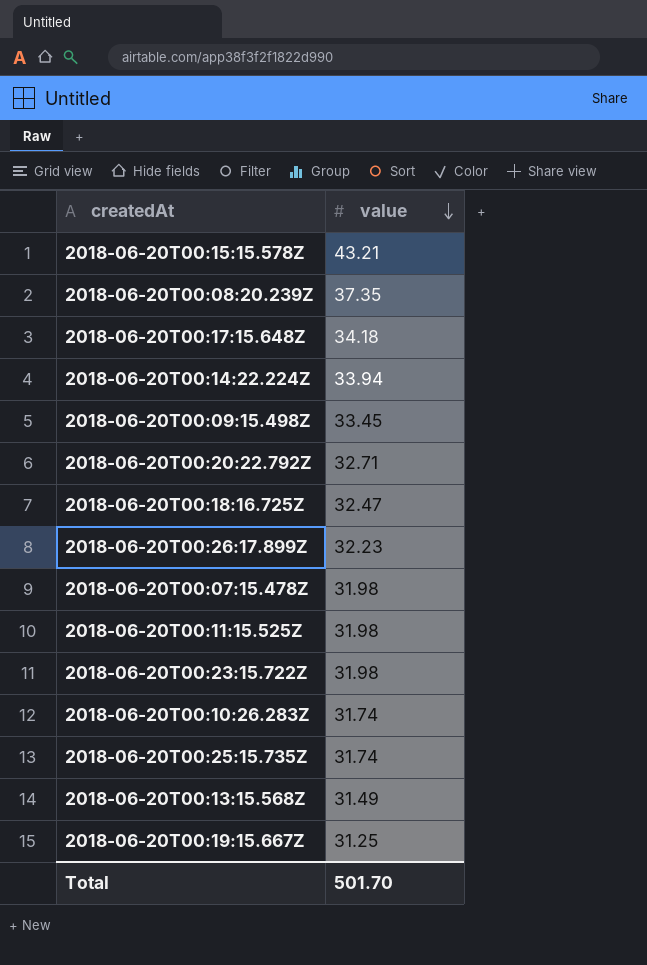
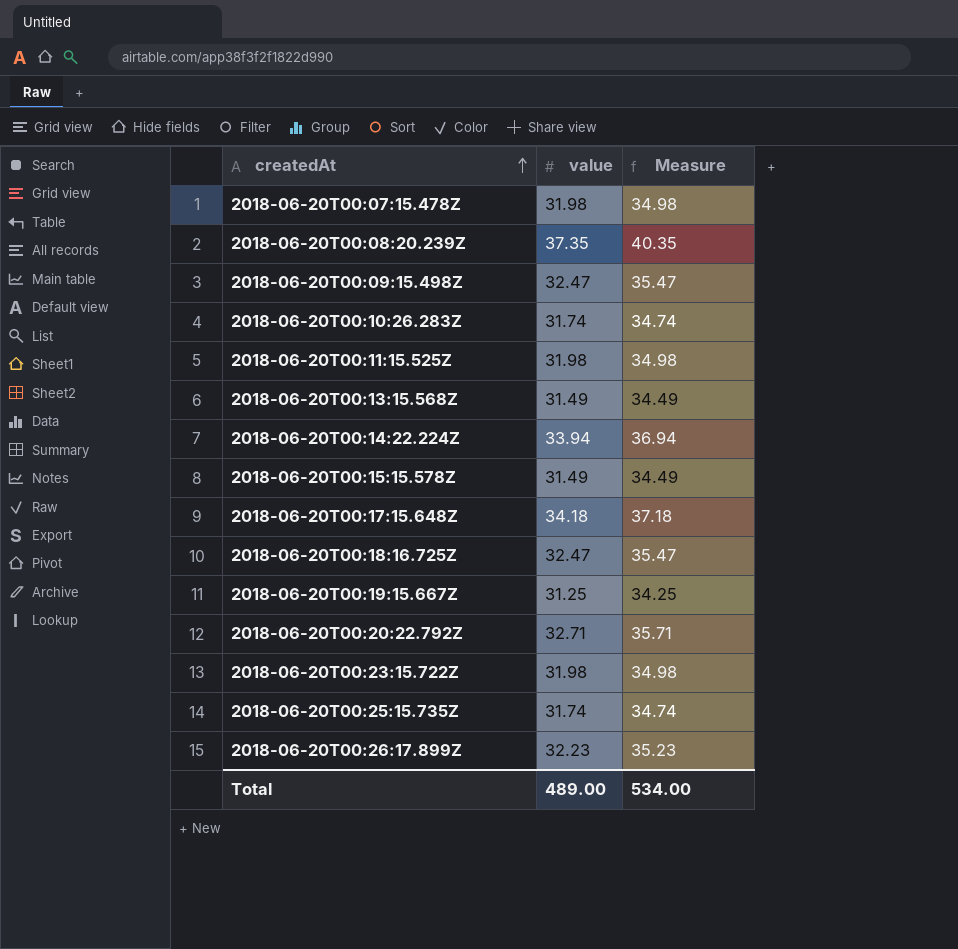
row order: value descending -> createdAt ascending
column Measure | formula: none -> [value] + 3
2018-06-20T00:09:15.498Z | value: 33.45 -> 32.47
2018-06-20T00:15:15.578Z | value: 43.21 -> 31.49
Total | value: 501.70 -> 489.00

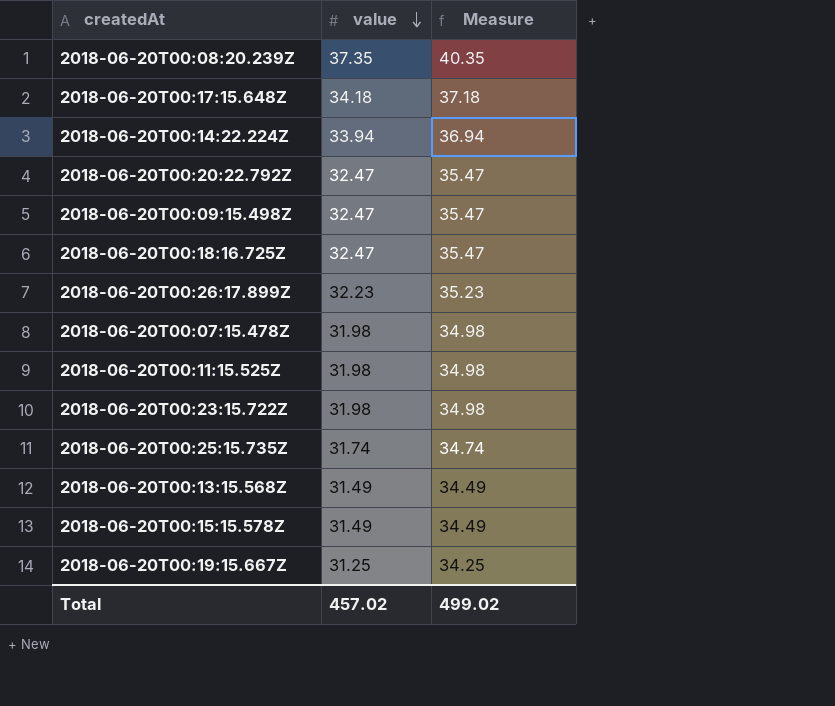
row order: createdAt ascending -> value descending
row 2018-06-20T00:10:26.283Z: 31.74 | 34.74 -> none
2018-06-20T00:20:22.792Z | value: 32.71 -> 32.47
2018-06-20T00:20:22.792Z | Measure: 35.71 -> 35.47
Total | value: 489.00 -> 457.02
Total | Measure: 534.00 -> 499.02

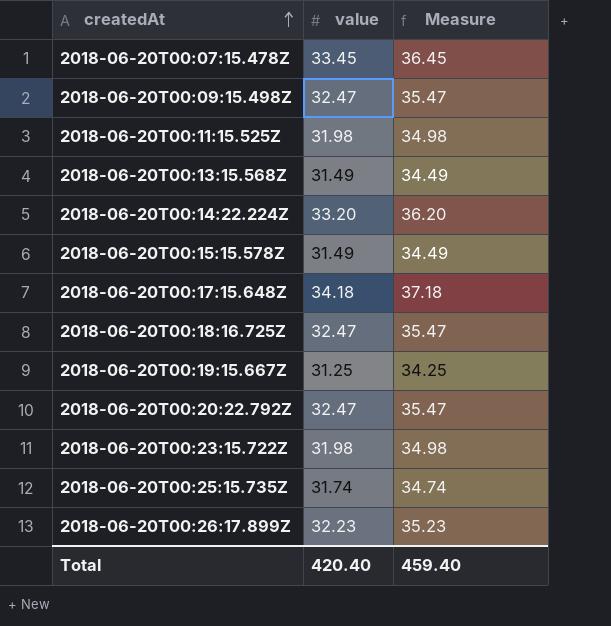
row order: value descending -> createdAt ascending
row 2018-06-20T00:08:20.239Z: 37.35 | 40.35 -> none
2018-06-20T00:07:15.478Z | value: 31.98 -> 33.45
2018-06-20T00:07:15.478Z | Measure: 34.98 -> 36.45
2018-06-20T00:14:22.224Z | value: 33.94 -> 33.20
2018-06-20T00:14:22.224Z | Measure: 36.94 -> 36.20
Total | value: 457.02 -> 420.40
Total | Measure: 499.02 -> 459.40

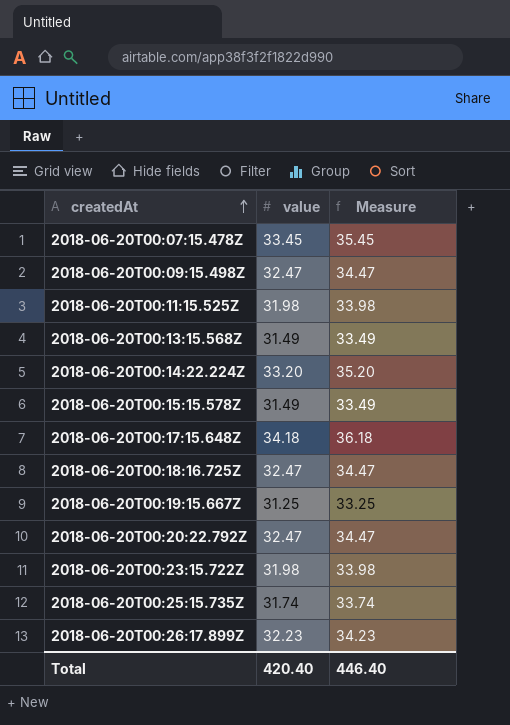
column Measure | formula: [value] + 3 -> [value] + 2
Total | Measure: 459.40 -> 446.40

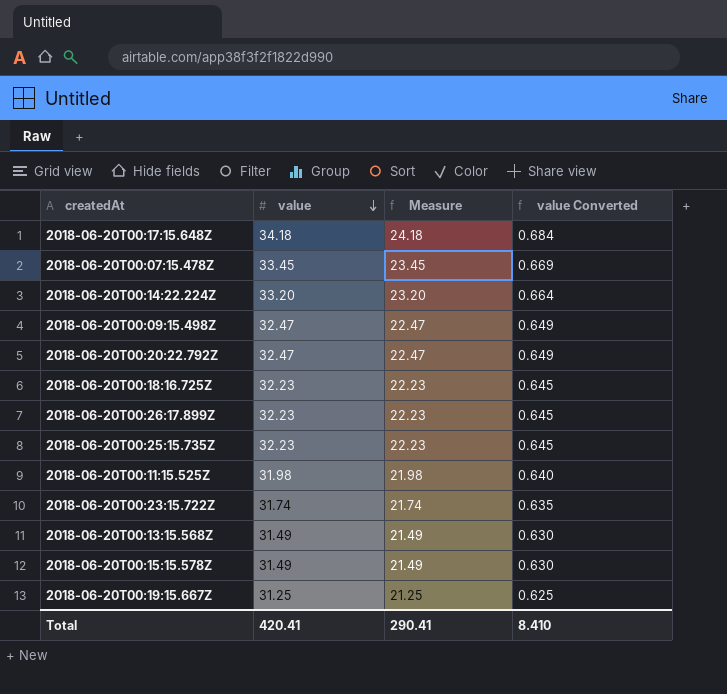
row order: createdAt ascending -> value descending
column Measure | formula: [value] + 2 -> [value] - 10
column value Converted | formula: none -> [value] * 0.02
2018-06-20T00:18:16.725Z | value: 32.47 -> 32.23
2018-06-20T00:25:15.735Z | value: 31.74 -> 32.23
2018-06-20T00:23:15.722Z | value: 31.98 -> 31.74
Total | value: 420.40 -> 420.41
Total | Measure: 446.40 -> 290.41

